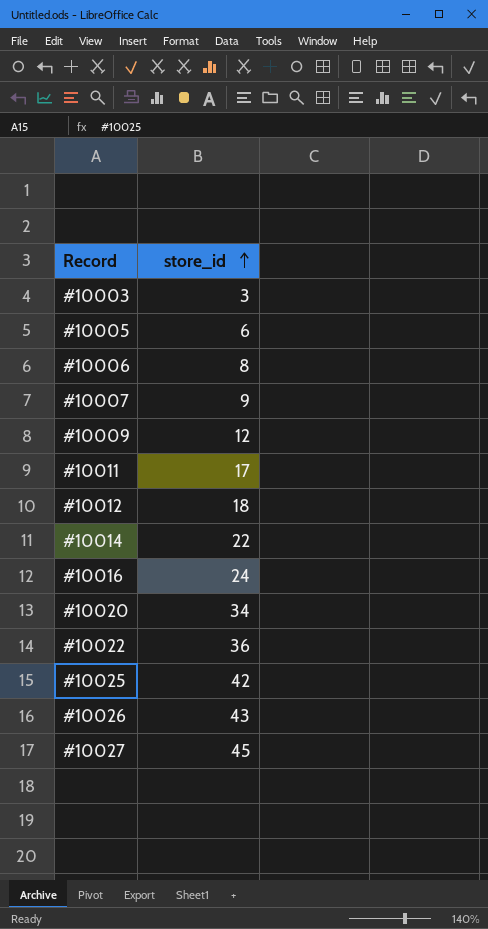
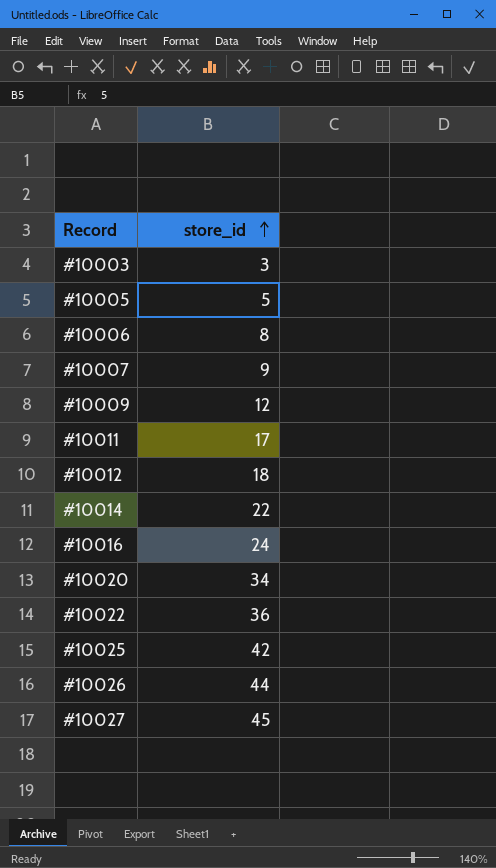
#10005 | store_id: 6 -> 5
#10026 | store_id: 43 -> 44

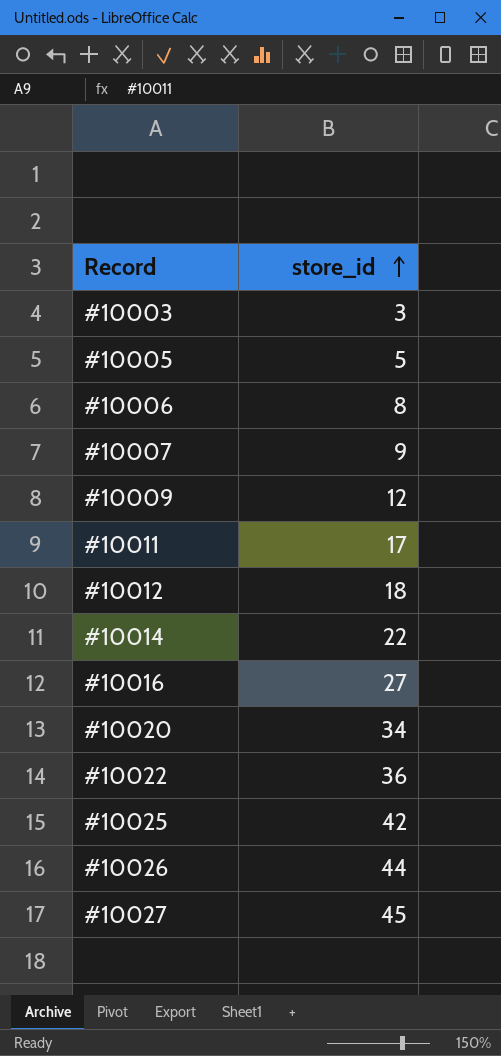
#10016 | store_id: 24 -> 27

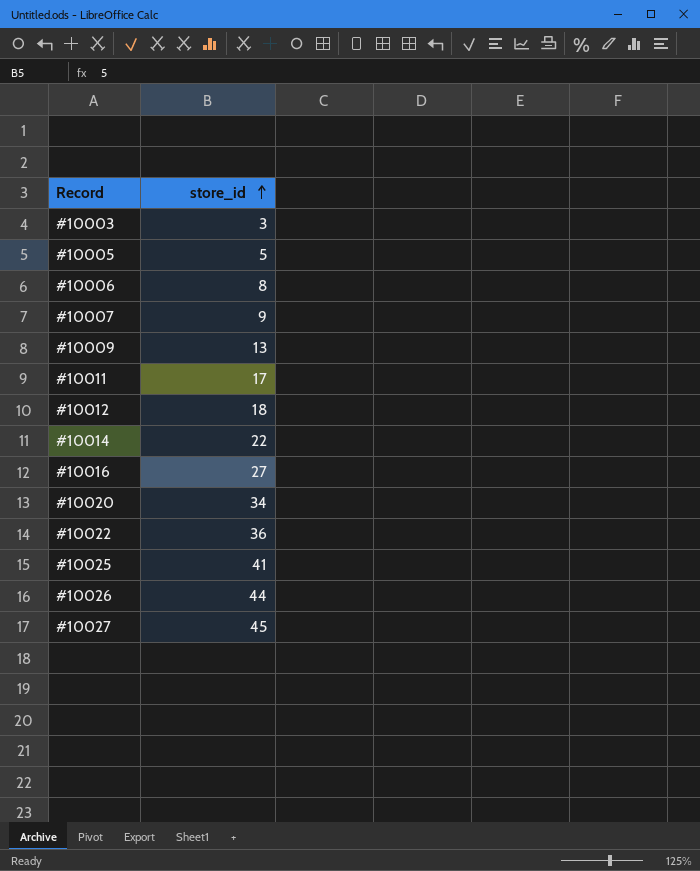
#10009 | store_id: 12 -> 13
#10025 | store_id: 42 -> 41

